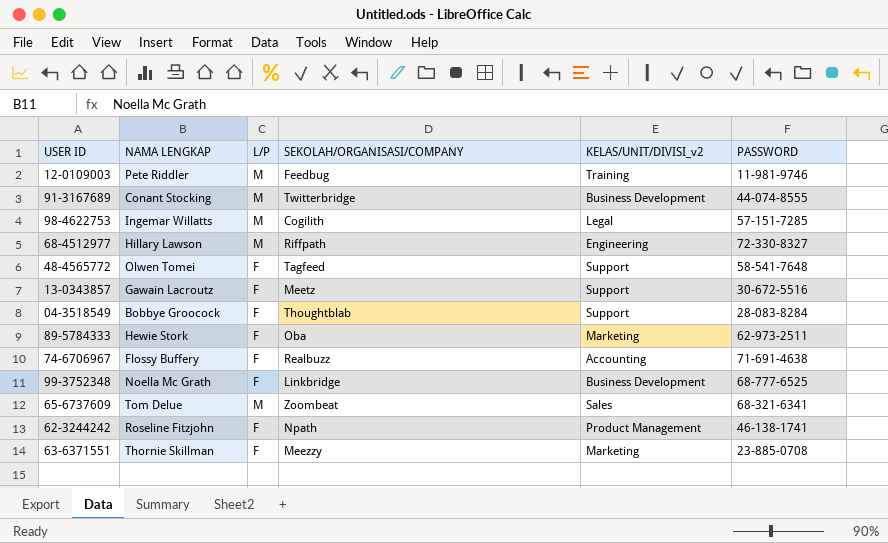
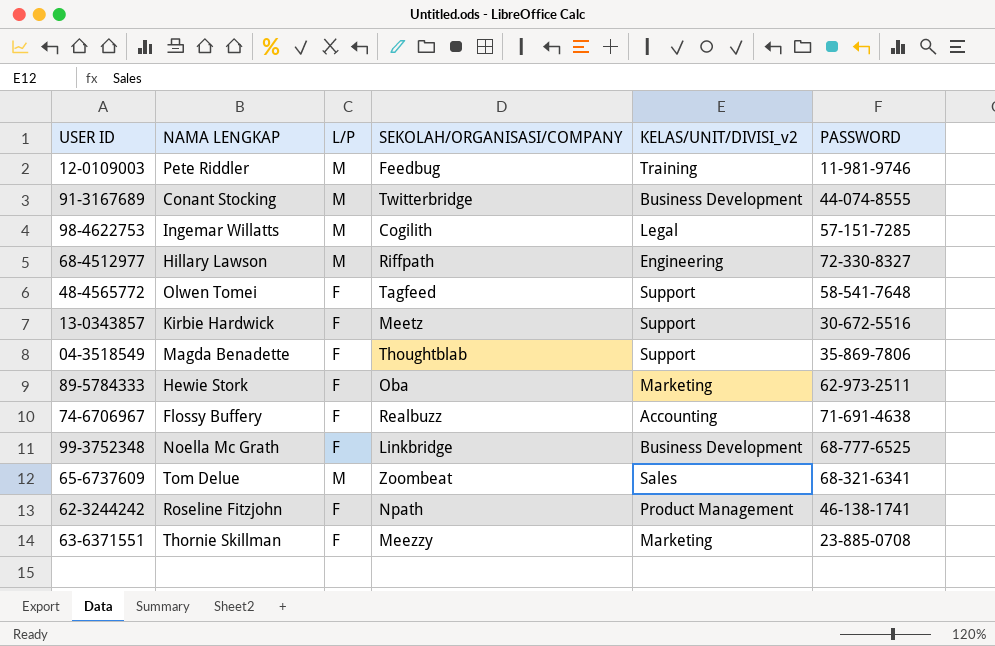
13-0343857 | NAMA LENGKAP: Gawain Lacroutz -> Kirbie Hardwick
04-3518549 | NAMA LENGKAP: Bobbye Groocock -> Magda Benadette
04-3518549 | PASSWORD: 28-083-8284 -> 35-869-7806

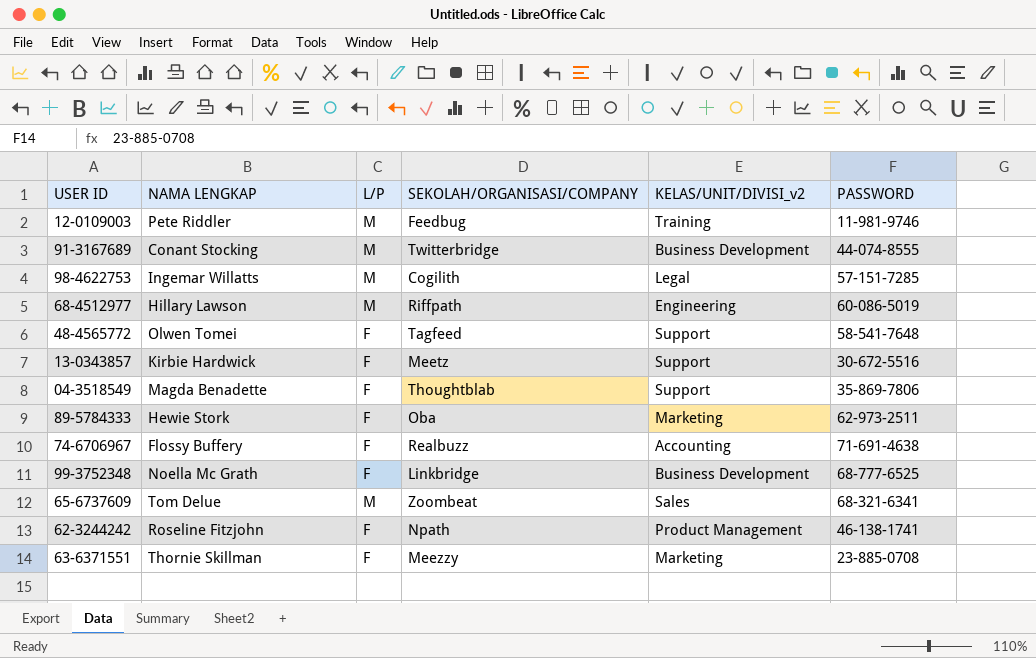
68-4512977 | PASSWORD: 72-330-8327 -> 60-086-5019

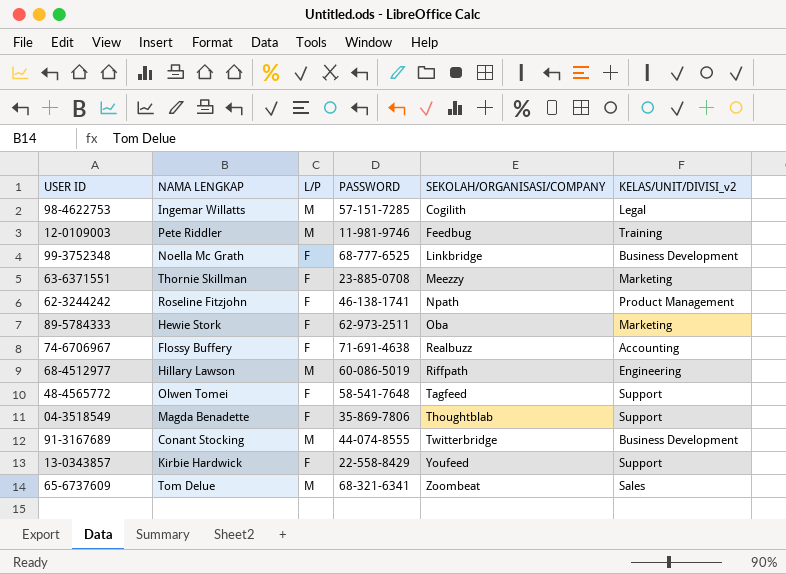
row order: none -> SEKOLAH/ORGANISASI/COMPANY ascending
column PASSWORD | position: 6 -> 4
13-0343857 | PASSWORD: 30-672-5516 -> 22-558-8429
13-0343857 | SEKOLAH/ORGANISASI/COMPANY: Meetz -> Youfeed

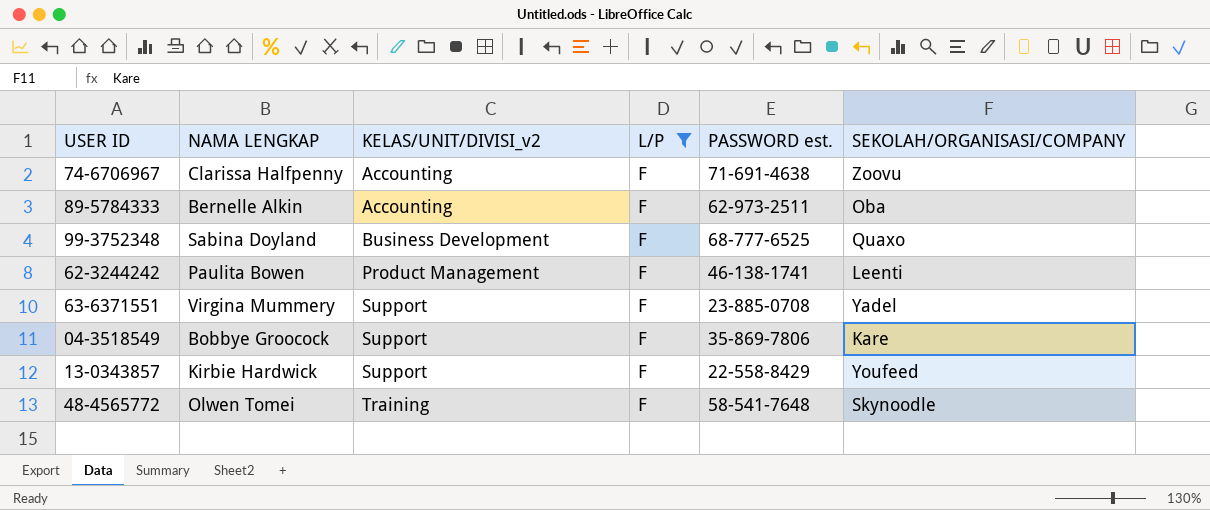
filter: none -> L/P = F
row order: SEKOLAH/ORGANISASI/COMPANY ascending -> KELAS/UNIT/DIVISI_v2 ascending
column KELAS/UNIT/DIVISI_v2 | position: 6 -> 3
column name: PASSWORD -> PASSWORD est.
74-6706967 | NAMA LENGKAP: Flossy Buffery -> Clarissa Halfpenny
74-6706967 | SEKOLAH/ORGANISASI/COMPANY: Realbuzz -> Zoovu
89-5784333 | NAMA LENGKAP: Hewie Stork -> Bernelle Alkin
89-5784333 | KELAS/UNIT/DIVISI_v2: Marketing -> Accounting
99-3752348 | NAMA LENGKAP: Noella Mc Grath -> Sabina Doyland
99-3752348 | SEKOLAH/ORGANISASI/COMPANY: Linkbridge -> Quaxo
62-3244242 | NAMA LENGKAP: Roseline Fitzjohn -> Paulita Bowen
62-3244242 | SEKOLAH/ORGANISASI/COMPANY: Npath -> Leenti
63-6371551 | NAMA LENGKAP: Thornie Skillman -> Virgina Mummery
63-6371551 | KELAS/UNIT/DIVISI_v2: Marketing -> Support
63-6371551 | SEKOLAH/ORGANISASI/COMPANY: Meezzy -> Yadel
04-3518549 | NAMA LENGKAP: Magda Benadette -> Bobbye Groocock
04-3518549 | SEKOLAH/ORGANISASI/COMPANY: Thoughtblab -> Kare
48-4565772 | KELAS/UNIT/DIVISI_v2: Support -> Training
48-4565772 | SEKOLAH/ORGANISASI/COMPANY: Tagfeed -> Skynoodle

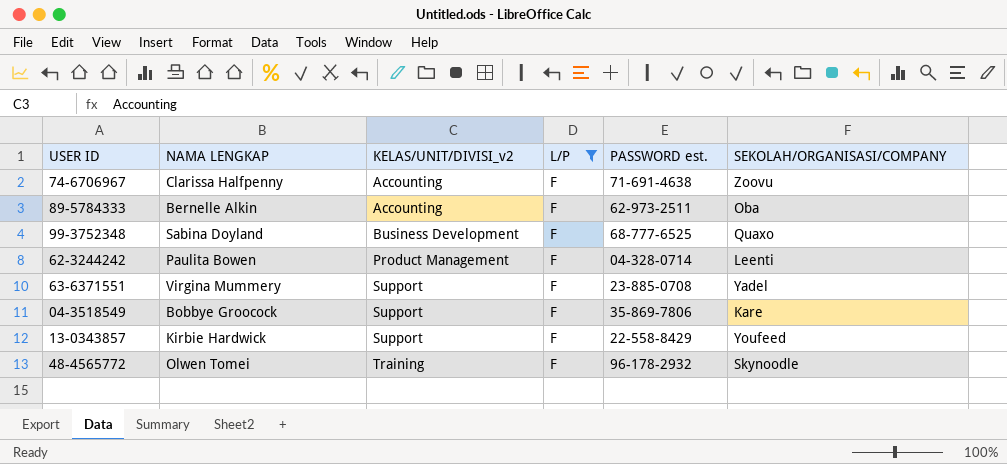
62-3244242 | PASSWORD est.: 46-138-1741 -> 04-328-0714
48-4565772 | PASSWORD est.: 58-541-7648 -> 96-178-2932

